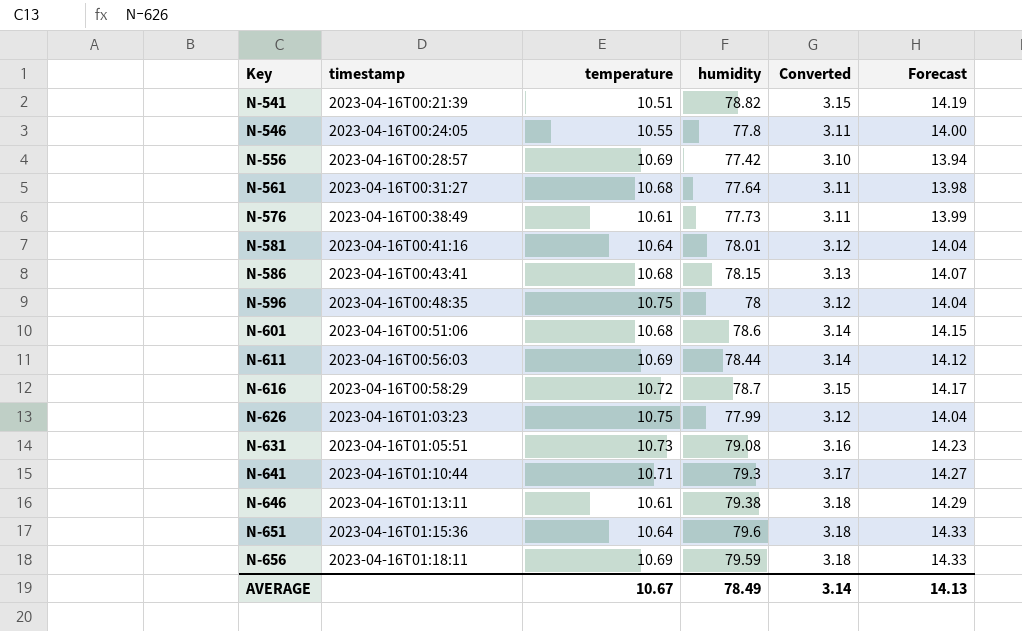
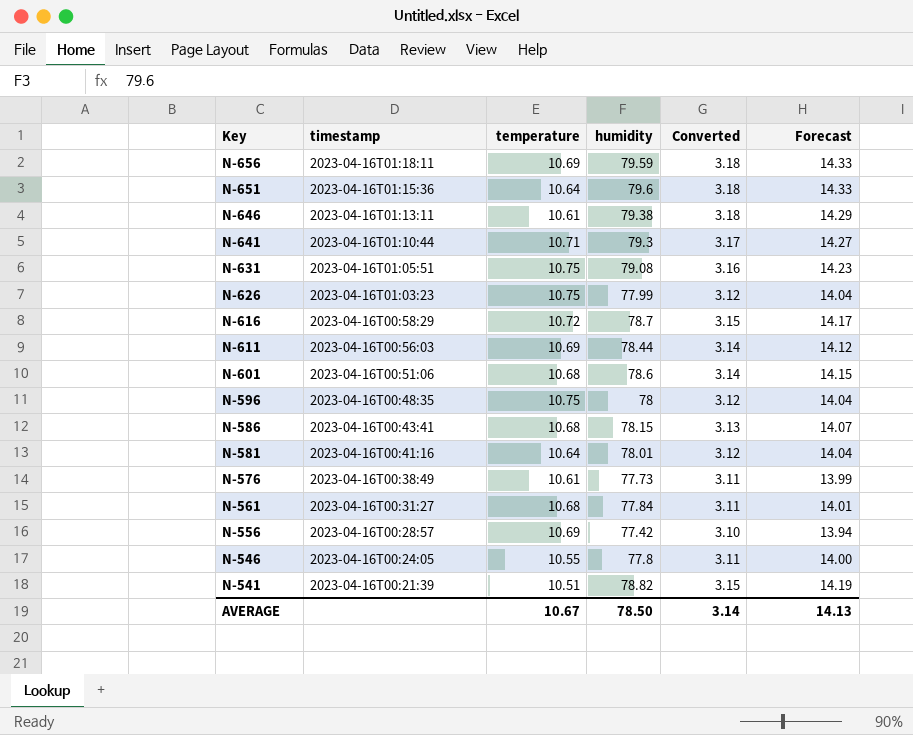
row order: Key ascending -> Key descending
N-631 | temperature: 10.73 -> 10.75
N-561 | humidity: 77.64 -> 77.84
N-561 | Forecast: 13.98 -> 14.01
AVERAGE | humidity: 78.49 -> 78.50

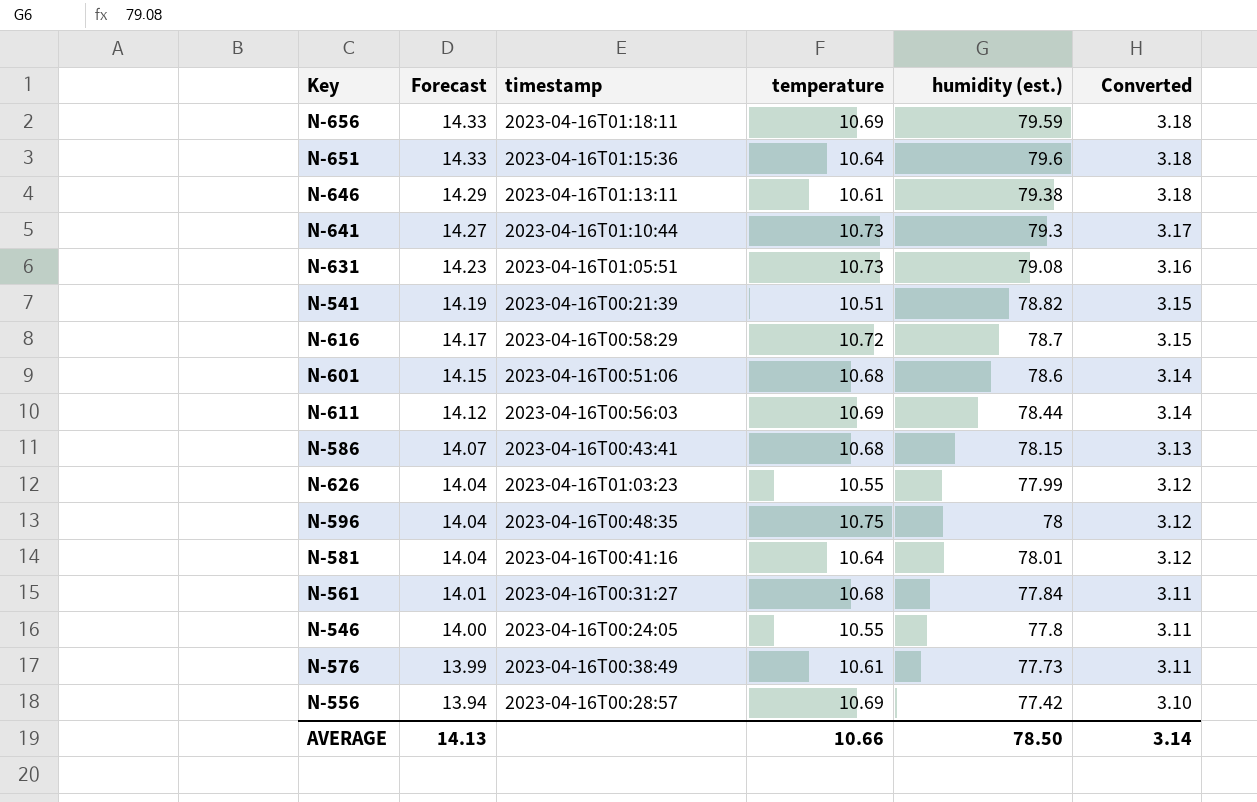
row order: Key descending -> Forecast descending
column Forecast | position: 6 -> 2
column name: humidity -> humidity (est.)
N-641 | temperature: 10.71 -> 10.73
N-631 | temperature: 10.75 -> 10.73
N-626 | temperature: 10.75 -> 10.55
AVERAGE | temperature: 10.67 -> 10.66

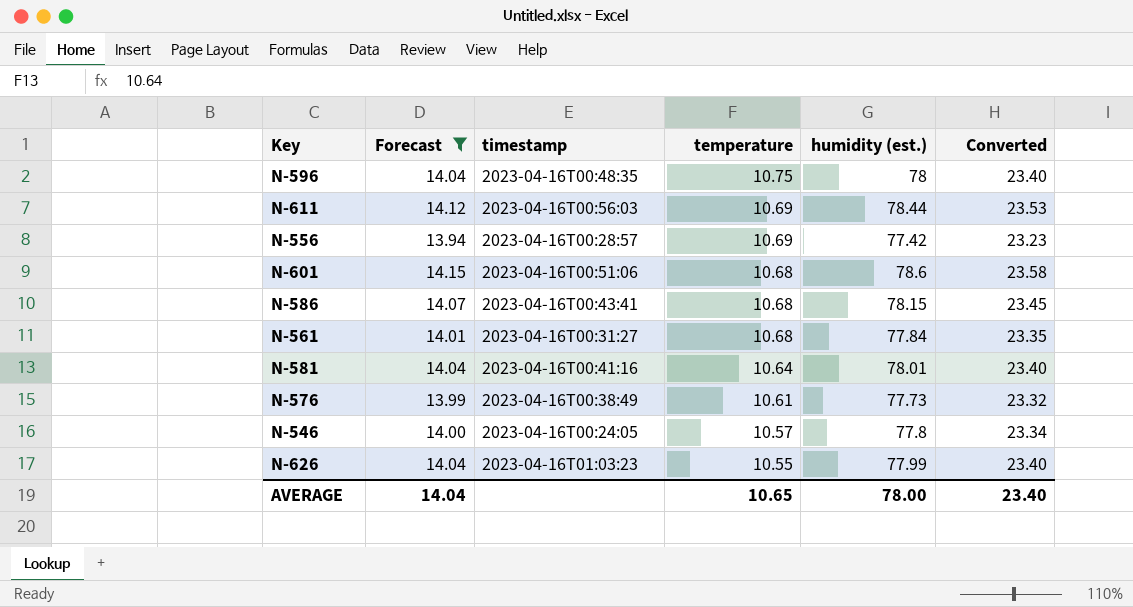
filter: none -> Forecast <= 14.15
row order: Forecast descending -> temperature descending
column Converted | formula: [humidity (est.)] * 0.04 -> [humidity (est.)] * 0.3
N-546 | temperature: 10.55 -> 10.57
AVERAGE | Forecast: 14.13 -> 14.04
AVERAGE | temperature: 10.66 -> 10.65
AVERAGE | humidity (est.): 78.50 -> 78.00
AVERAGE | Converted: 3.14 -> 23.40

